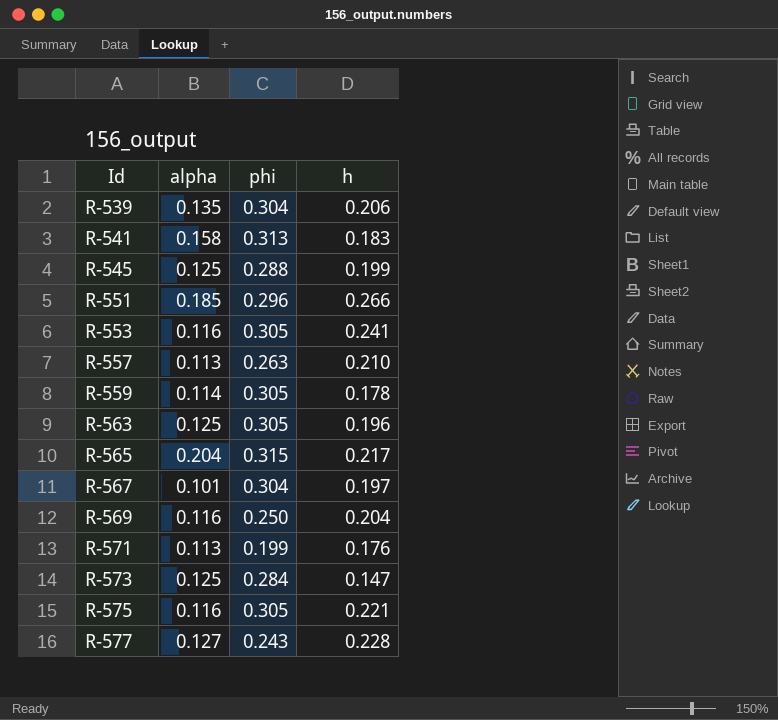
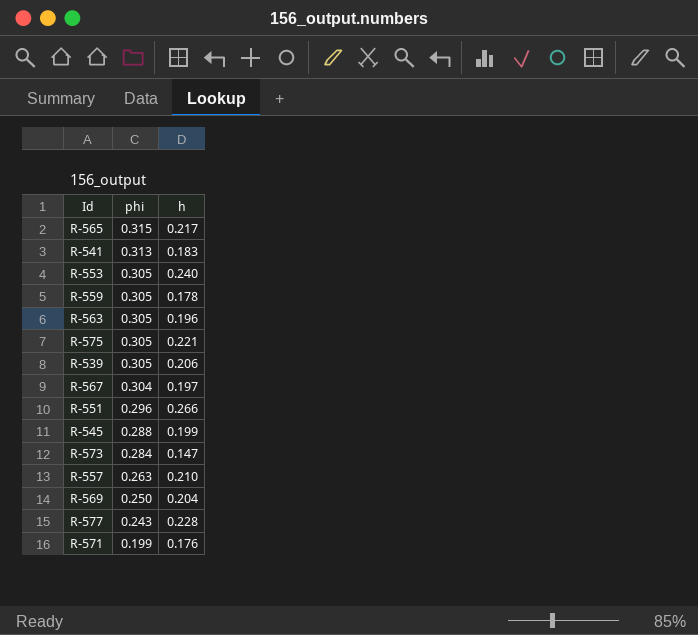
row order: Id ascending -> phi descending
column alpha | position: 2 -> none
R-553 | h: 0.241 -> 0.240
R-539 | phi: 0.304 -> 0.305

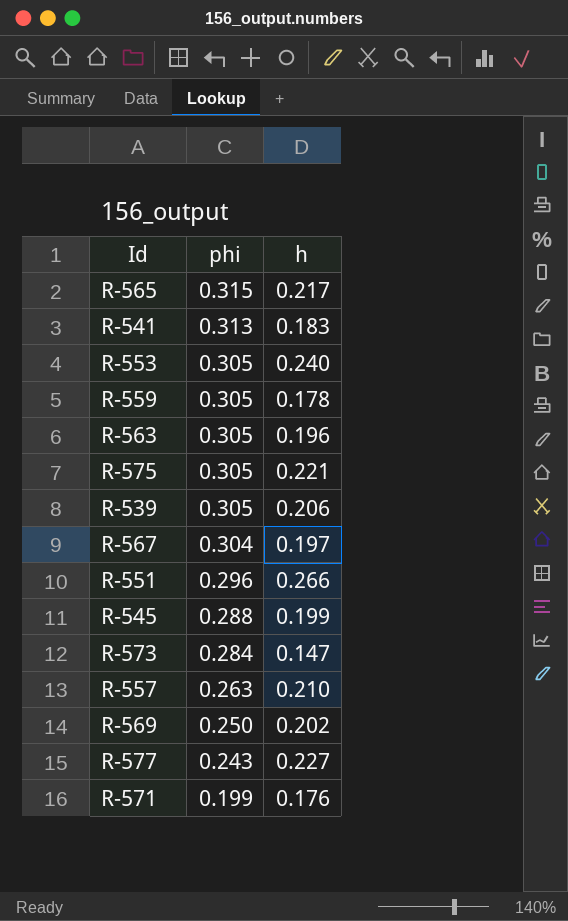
R-569 | h: 0.204 -> 0.202
R-577 | h: 0.228 -> 0.227

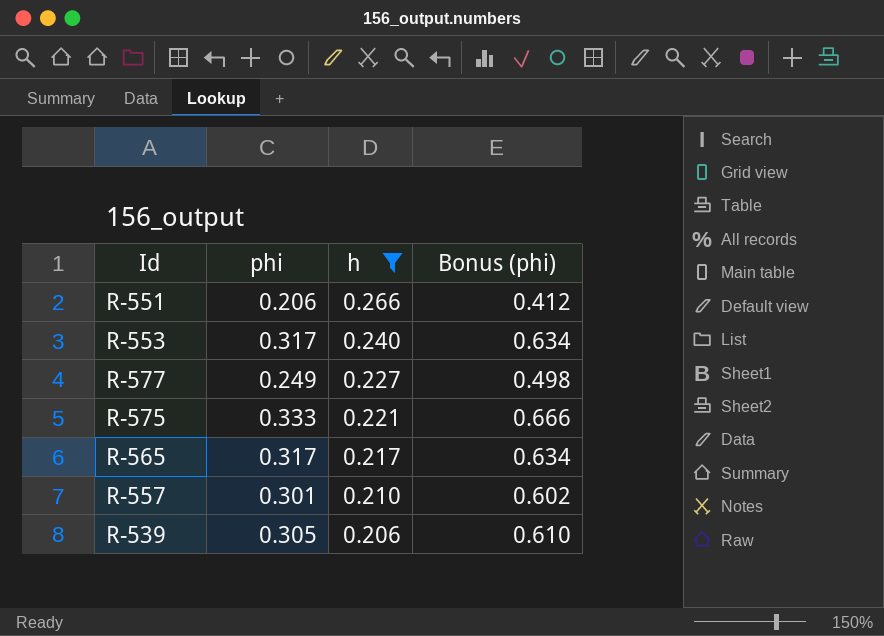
filter: none -> h >= 0.206
row order: phi descending -> h descending
column Bonus (phi) | formula: none -> [phi] * 2
R-551 | phi: 0.296 -> 0.206
R-553 | phi: 0.305 -> 0.317
R-577 | phi: 0.243 -> 0.249
R-575 | phi: 0.305 -> 0.333
R-565 | phi: 0.315 -> 0.317
R-557 | phi: 0.263 -> 0.301

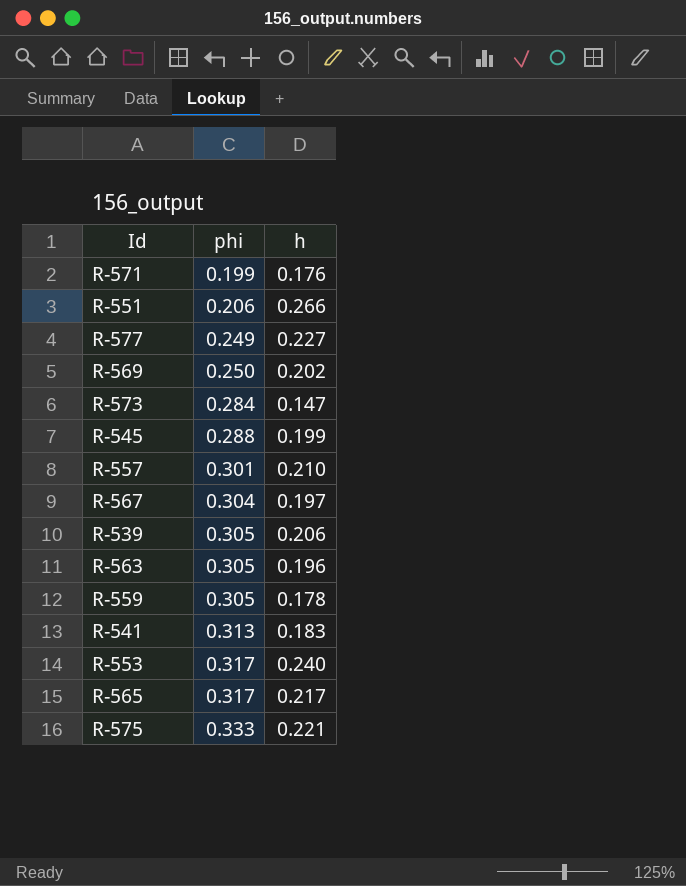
filter: h >= 0.206 -> none
row order: h descending -> phi ascending
column Bonus (phi) | formula: [phi] * 2 -> none

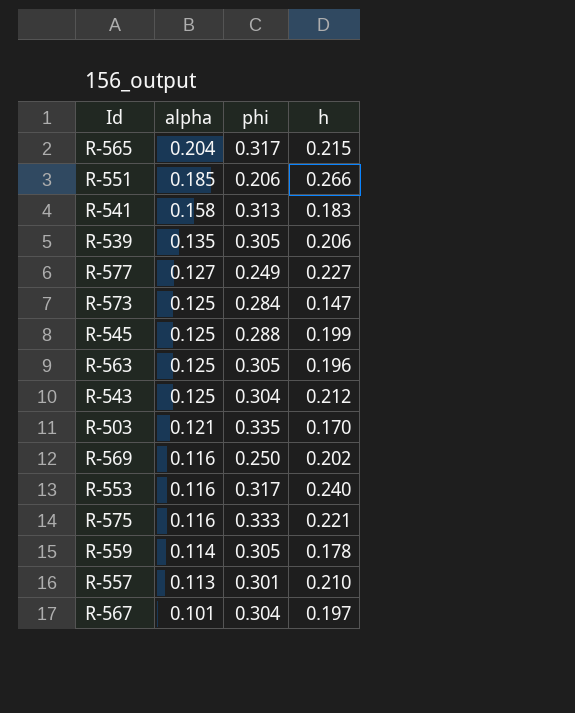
row order: phi ascending -> alpha descending
column alpha | position: none -> 2
row R-571: 0.199 | 0.176 -> none
R-565 | h: 0.217 -> 0.215
row R-543: none -> 0.125 | 0.304 | 0.212
row R-503: none -> 0.121 | 0.335 | 0.170

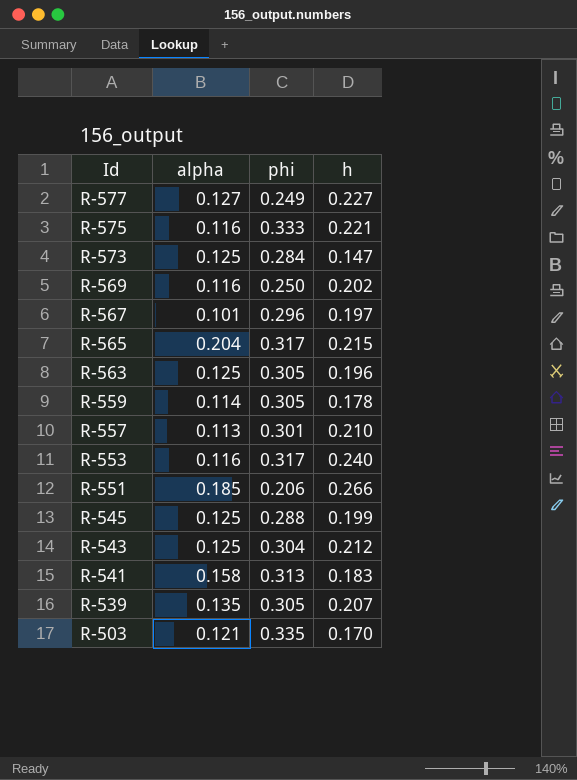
row order: alpha descending -> Id descending
R-567 | phi: 0.304 -> 0.296
R-539 | h: 0.206 -> 0.207

